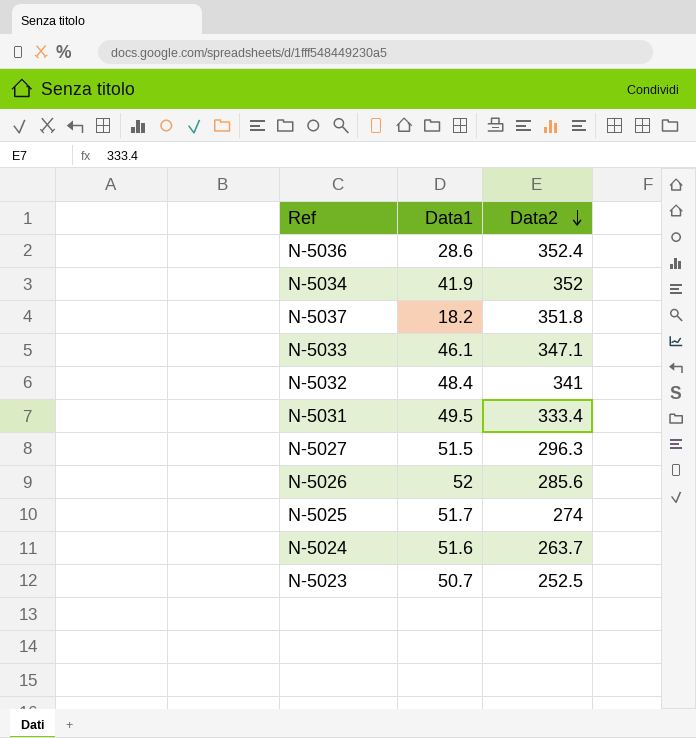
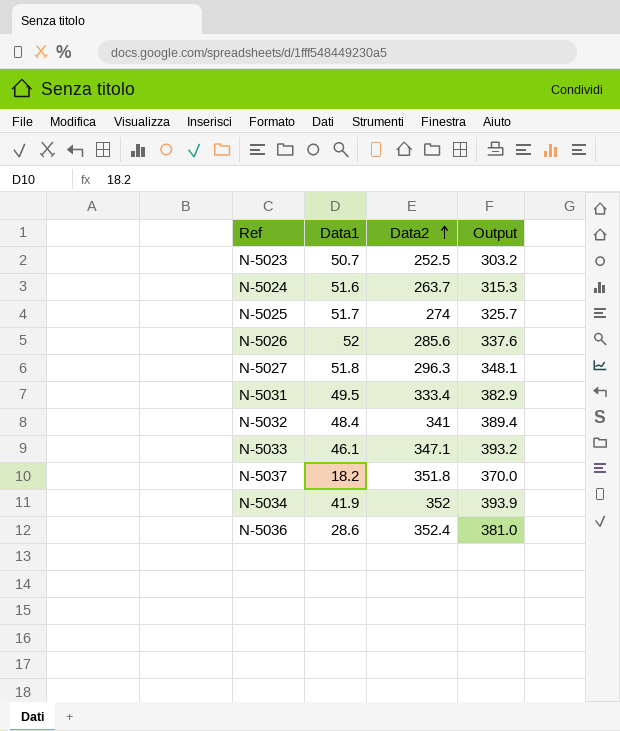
row order: Data2 descending -> Data2 ascending
column Output | formula: none -> [Data1] + [Data2]
N-5027 | Data1: 51.5 -> 51.8

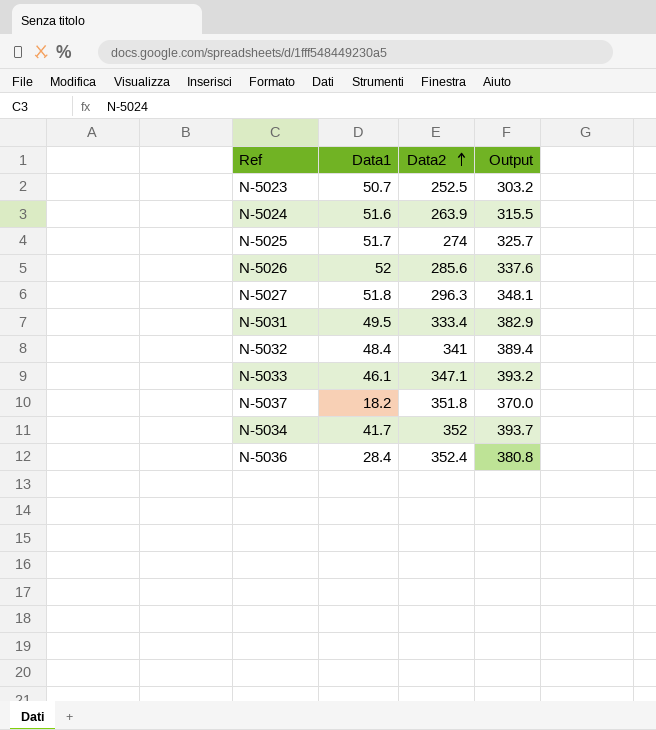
N-5024 | Data2: 263.7 -> 263.9
N-5024 | Output: 315.3 -> 315.5
N-5034 | Data1: 41.9 -> 41.7
N-5034 | Output: 393.9 -> 393.7
N-5036 | Data1: 28.6 -> 28.4
N-5036 | Output: 381.0 -> 380.8

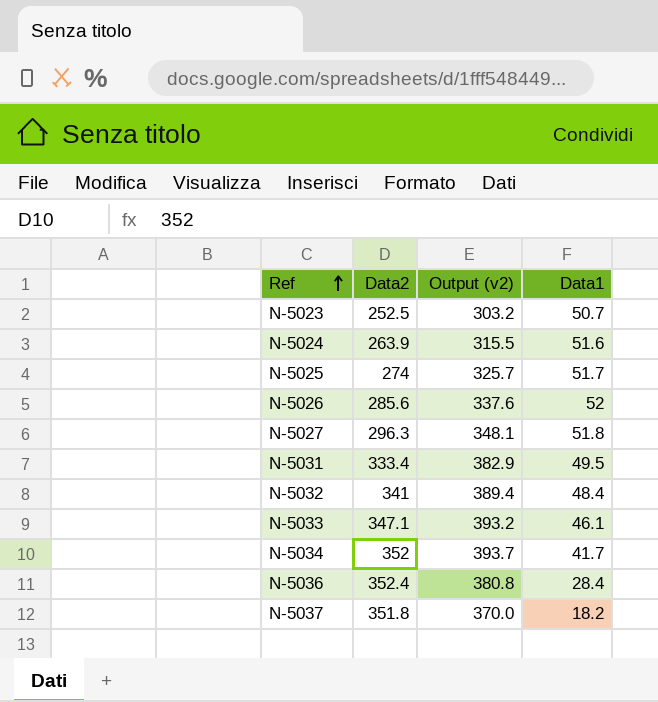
row order: Data2 ascending -> Ref ascending
column name: Output -> Output (v2)
column Data1 | position: 2 -> 4

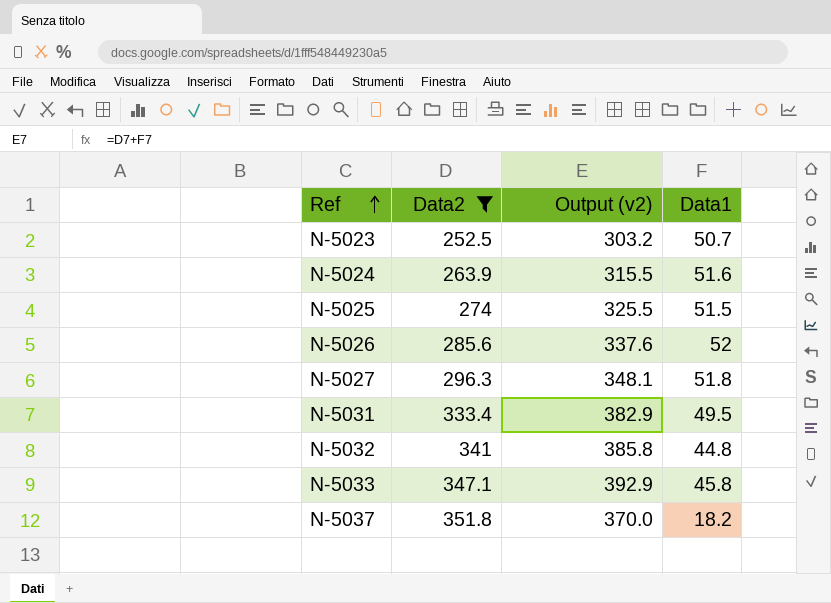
filter: none -> Data2 <= 351.8
N-5025 | Output (v2): 325.7 -> 325.5
N-5025 | Data1: 51.7 -> 51.5
N-5032 | Output (v2): 389.4 -> 385.8
N-5032 | Data1: 48.4 -> 44.8
N-5033 | Output (v2): 393.2 -> 392.9
N-5033 | Data1: 46.1 -> 45.8

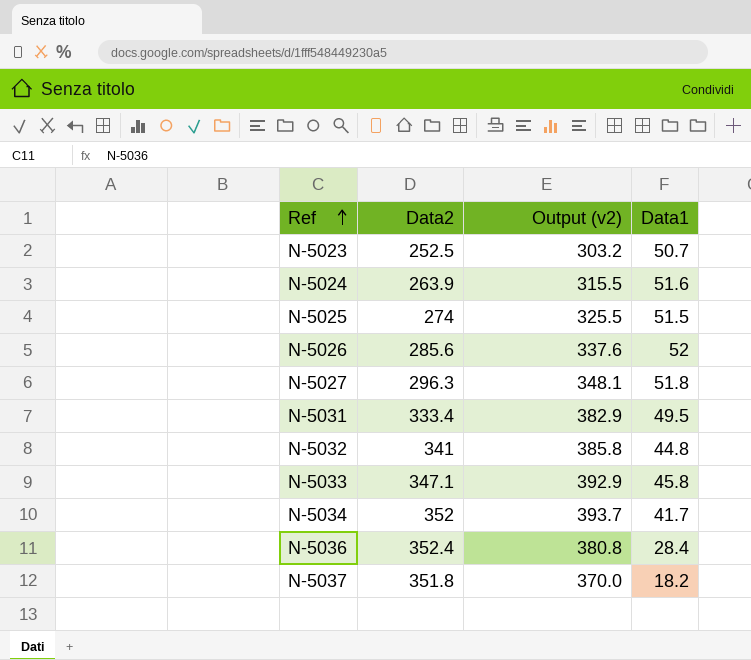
filter: Data2 <= 351.8 -> none

